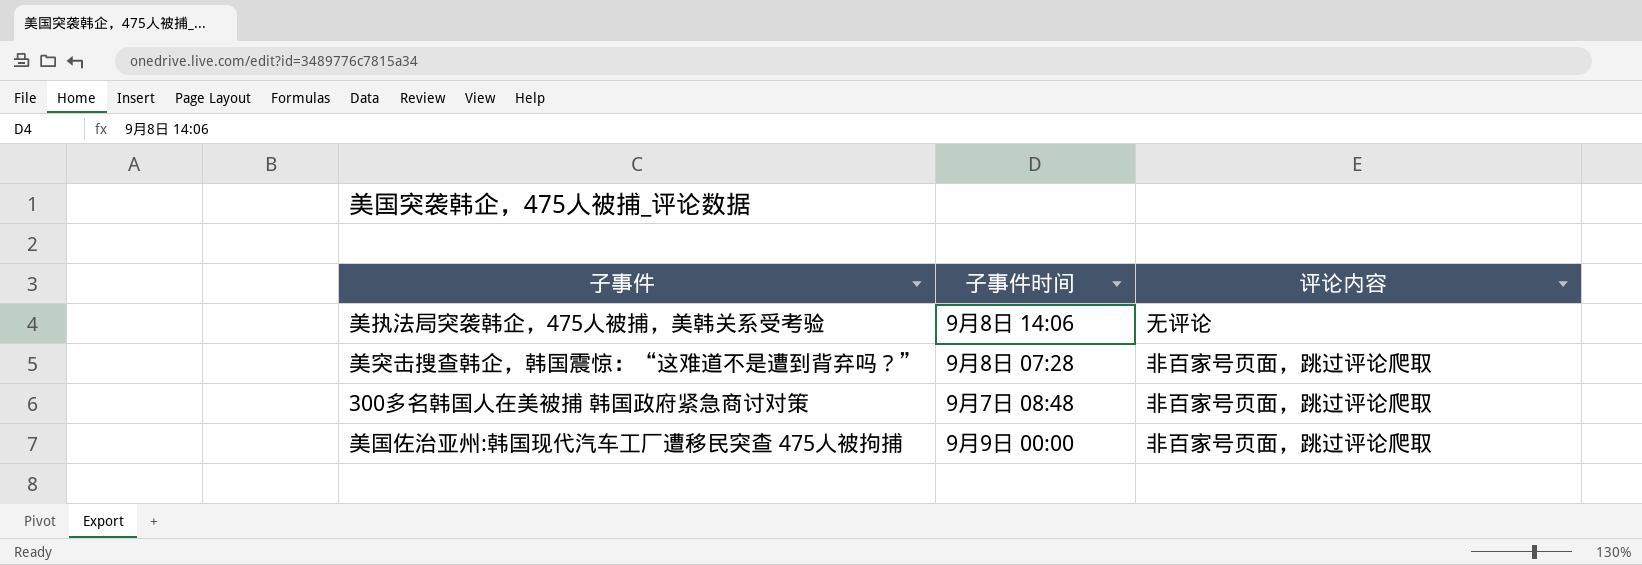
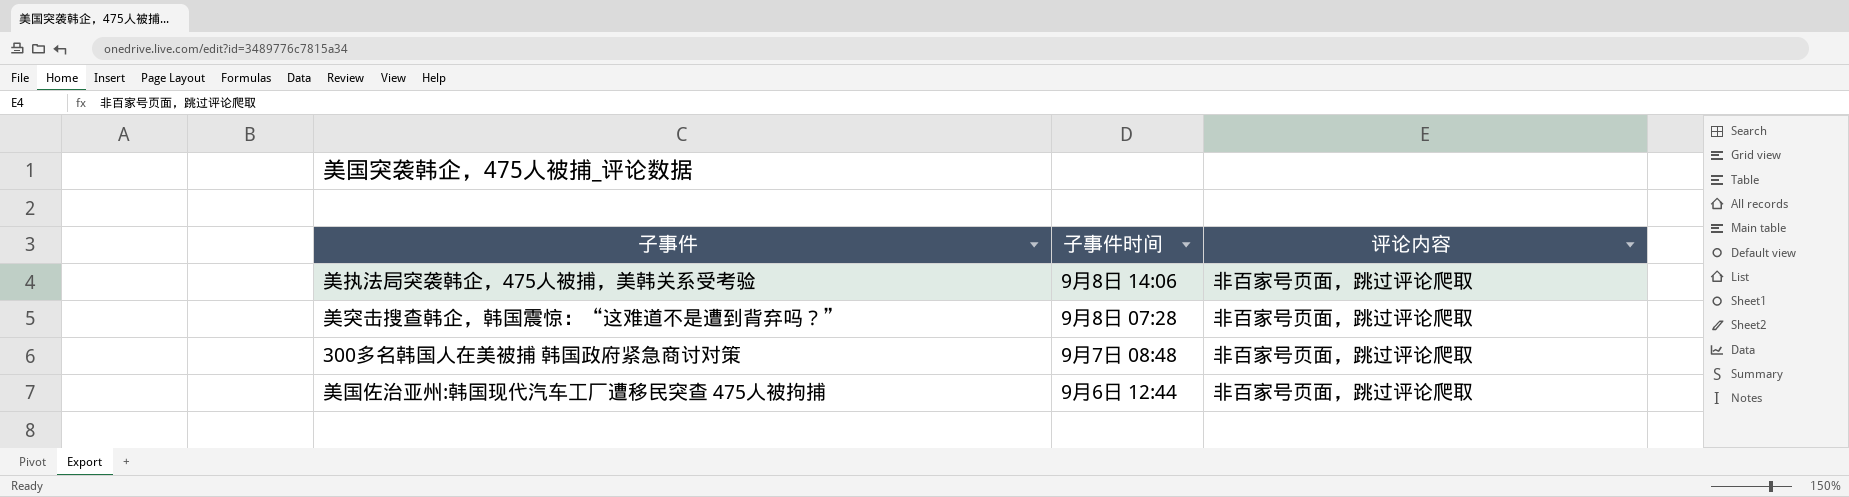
美执法局突袭韩企，475人被捕，美韩关系受考验 | 评论内容: 无评论 -> 非百家号页面，跳过评论爬取
美国佐治亚州:韩国现代汽车工厂遭移民突查 475人被拘捕 | 子事件时间: 9月9日 00:00 -> 9月6日 12:44

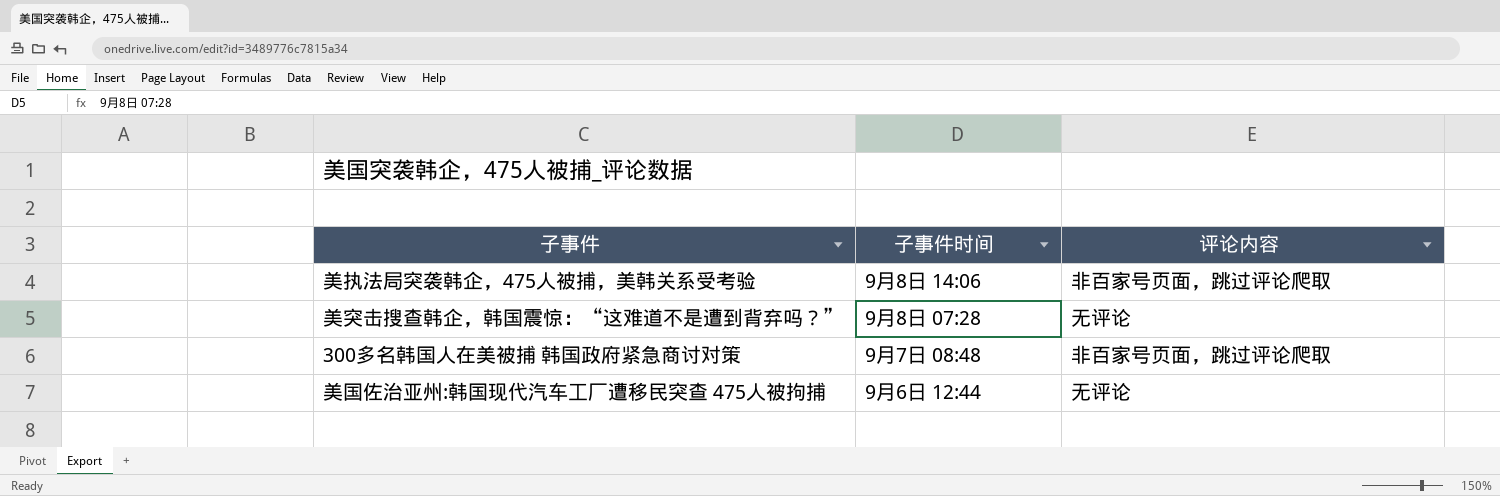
美突击搜查韩企，韩国震惊：“这难道不是遭到背弃吗？” | 评论内容: 非百家号页面，跳过评论爬取 -> 无评论
美国佐治亚州:韩国现代汽车工厂遭移民突查 475人被拘捕 | 评论内容: 非百家号页面，跳过评论爬取 -> 无评论

